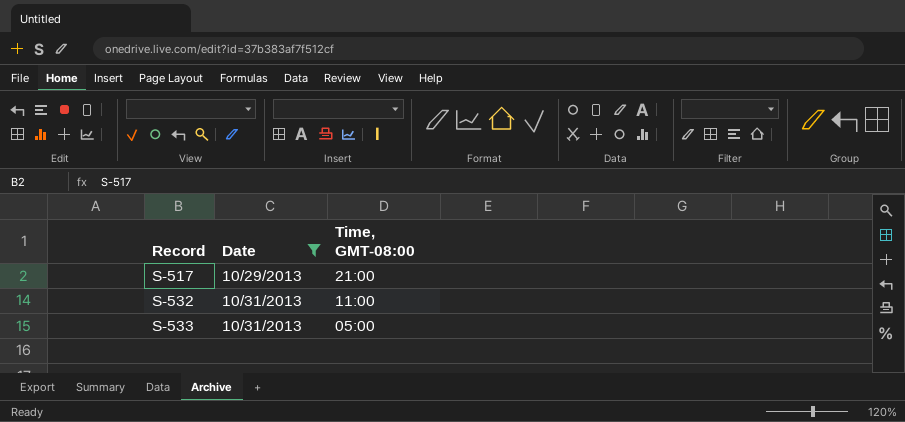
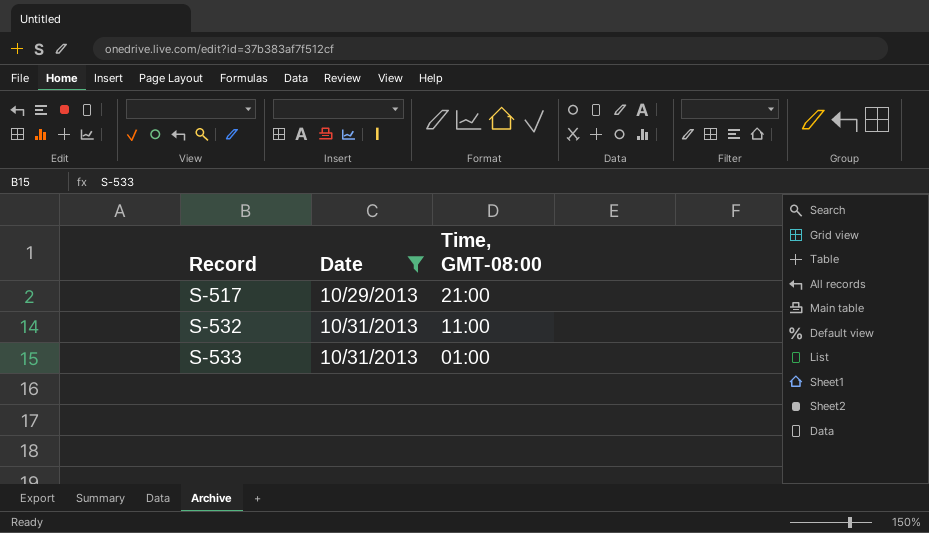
S-533 | Time, GMT-08:00: 05:00 -> 01:00

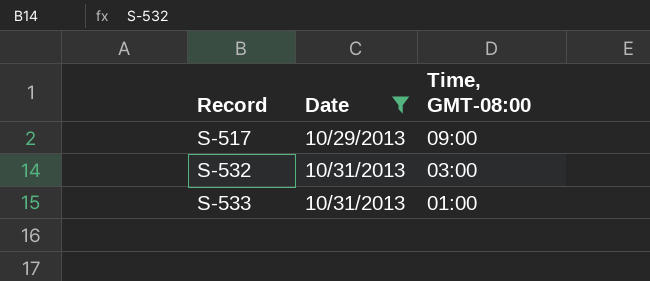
S-517 | Time, GMT-08:00: 21:00 -> 09:00
S-532 | Time, GMT-08:00: 11:00 -> 03:00

